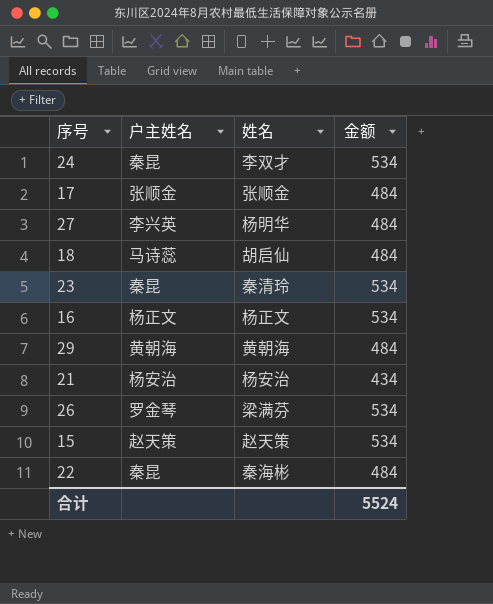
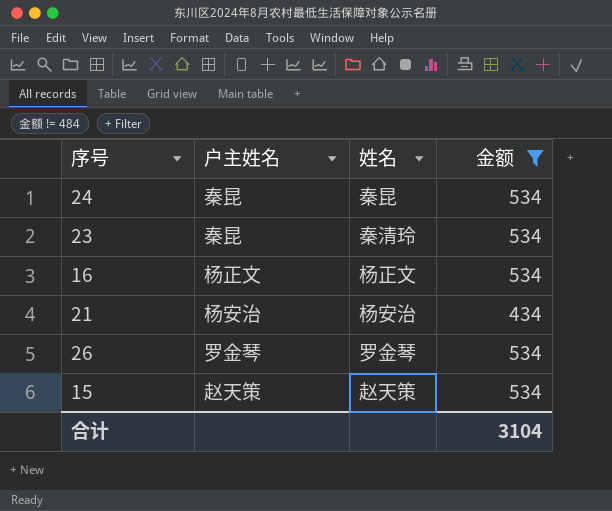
filter: none -> 金额 != 484
24 | 姓名: 李双才 -> 秦昆
26 | 姓名: 梁满芬 -> 罗金琴
合计 | 金额: 5524 -> 3104

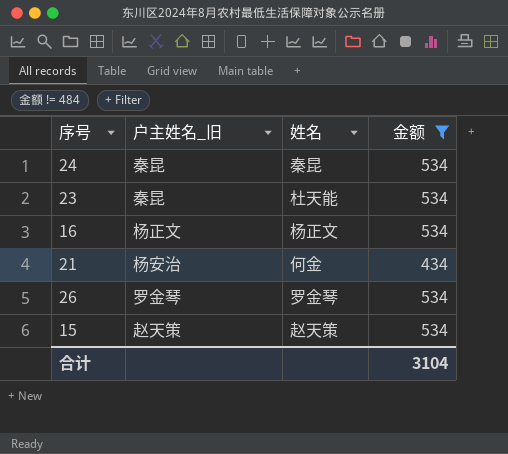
column name: 户主姓名 -> 户主姓名_旧
23 | 姓名: 秦清玲 -> 杜天能
21 | 姓名: 杨安治 -> 何金

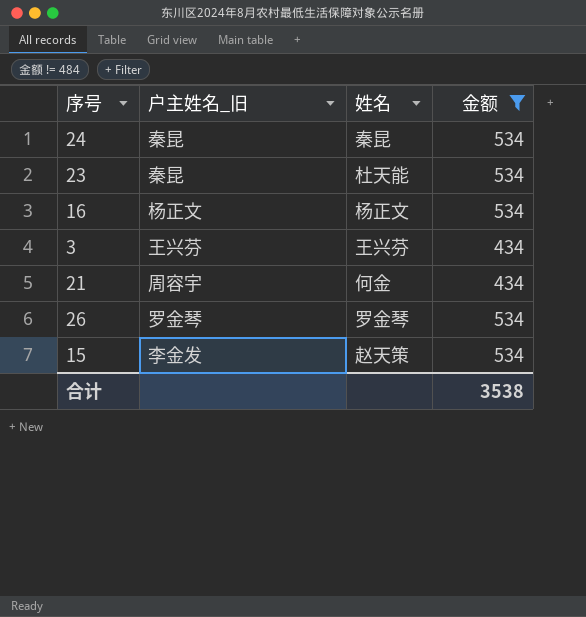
row 3: none -> 王兴芬 | 王兴芬 | 434
21 | 户主姓名_旧: 杨安治 -> 周容宇
15 | 户主姓名_旧: 赵天策 -> 李金发
合计 | 金额: 3104 -> 3538

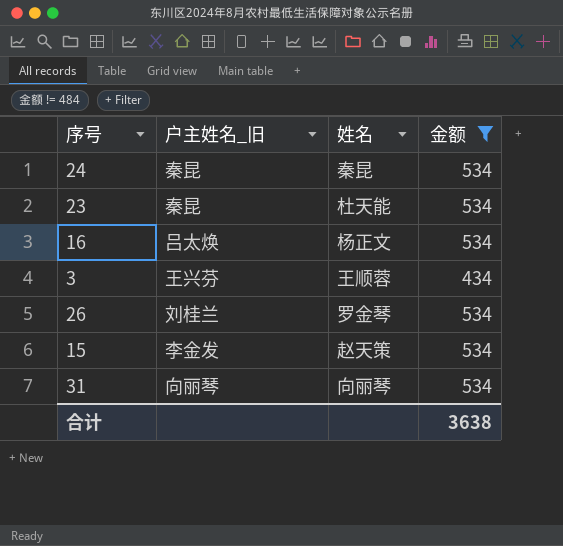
row 21: 周容宇 | 何金 | 434 -> none
16 | 户主姓名_旧: 杨正文 -> 吕太焕
3 | 姓名: 王兴芬 -> 王顺蓉
26 | 户主姓名_旧: 罗金琴 -> 刘桂兰
row 31: none -> 向丽琴 | 向丽琴 | 534
合计 | 金额: 3538 -> 3638

